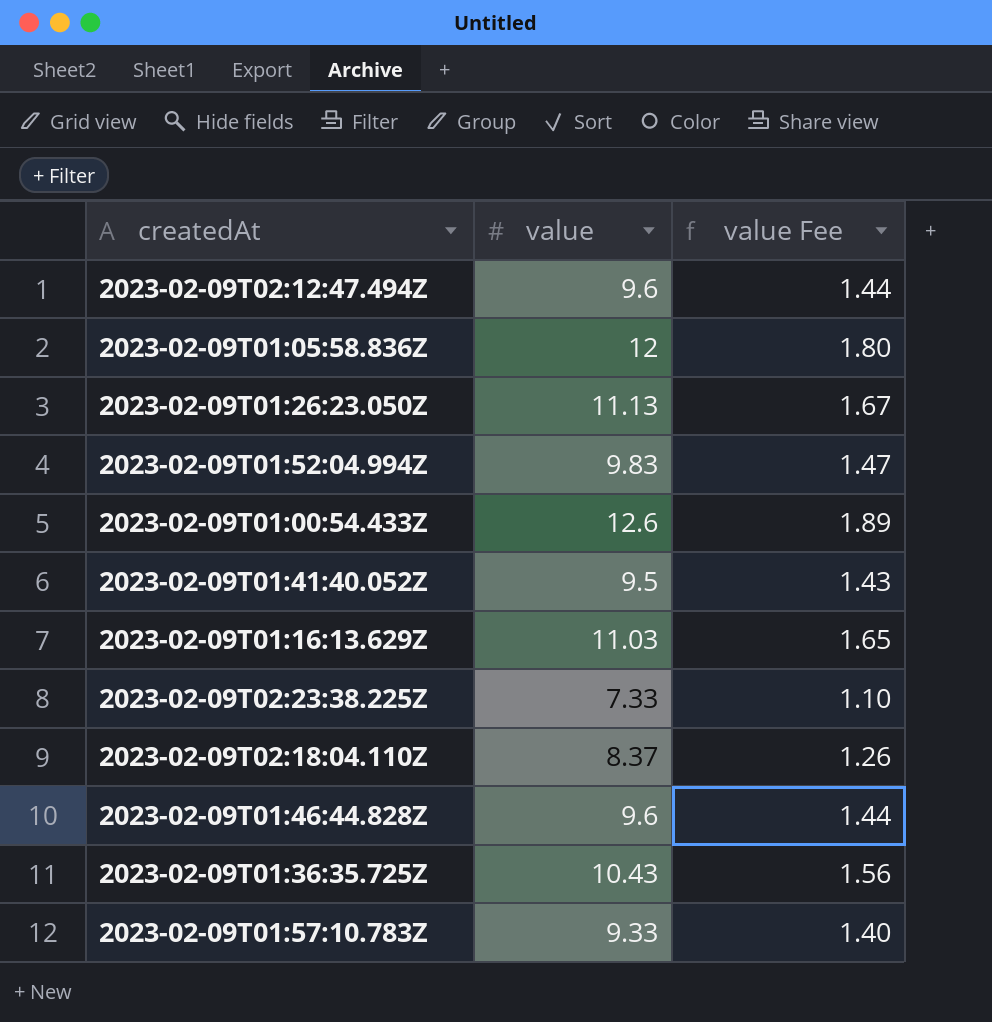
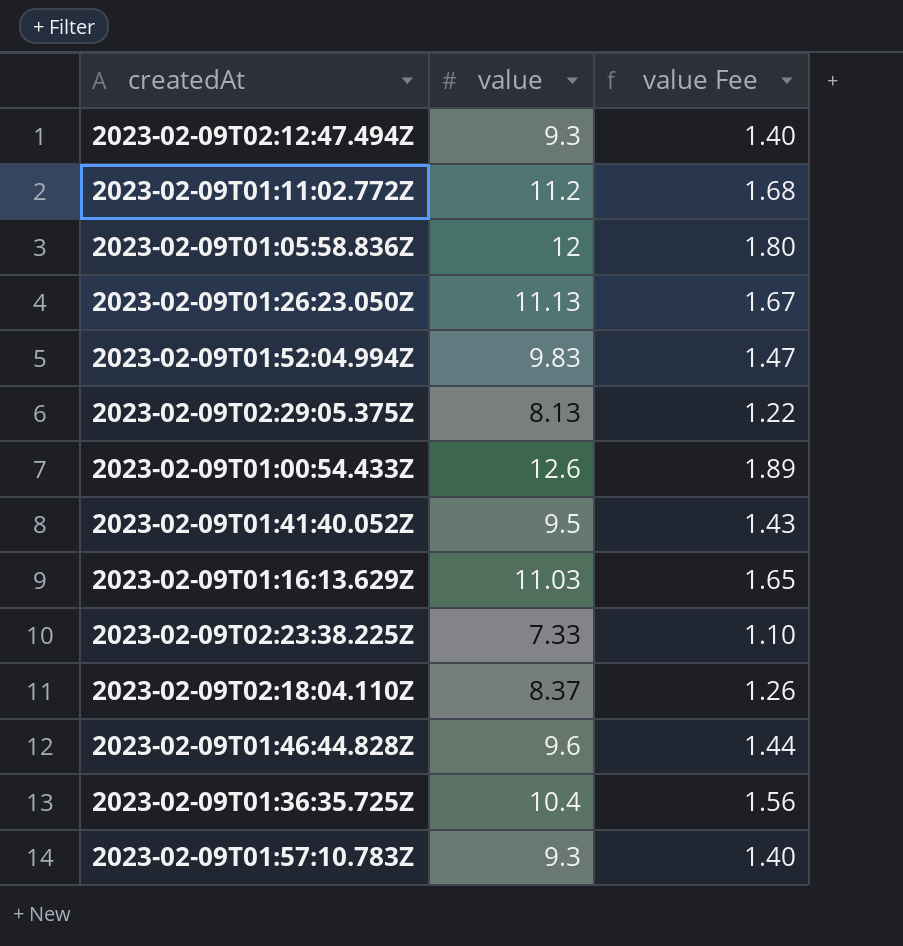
2023-02-09T02:12:47.494Z | value: 9.6 -> 9.3
2023-02-09T02:12:47.494Z | value Fee: 1.44 -> 1.40
row 2023-02-09T01:11:02.772Z: none -> 11.2 | 1.68
row 2023-02-09T02:29:05.375Z: none -> 8.13 | 1.22
2023-02-09T01:36:35.725Z | value: 10.43 -> 10.4
2023-02-09T01:57:10.783Z | value: 9.33 -> 9.3

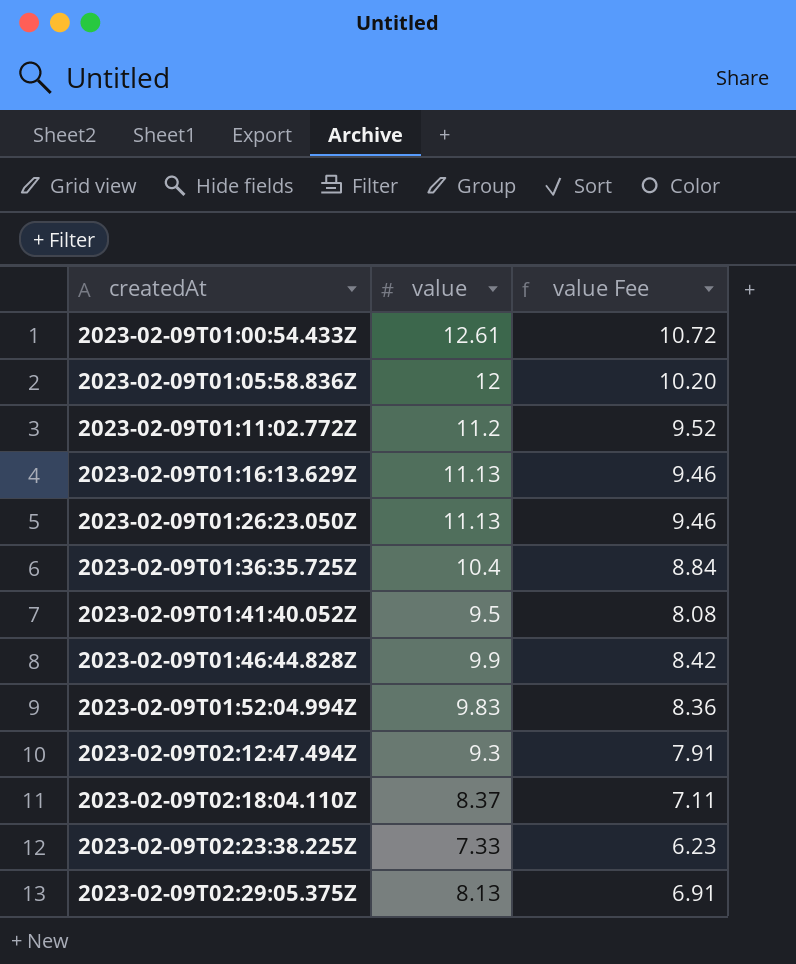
row order: none -> createdAt ascending
column value Fee | formula: [value] * 0.15 -> [value] * 0.85
row 2023-02-09T01:57:10.783Z: 9.3 | 1.40 -> none
2023-02-09T01:00:54.433Z | value: 12.6 -> 12.61
2023-02-09T01:16:13.629Z | value: 11.03 -> 11.13
2023-02-09T01:46:44.828Z | value: 9.6 -> 9.9

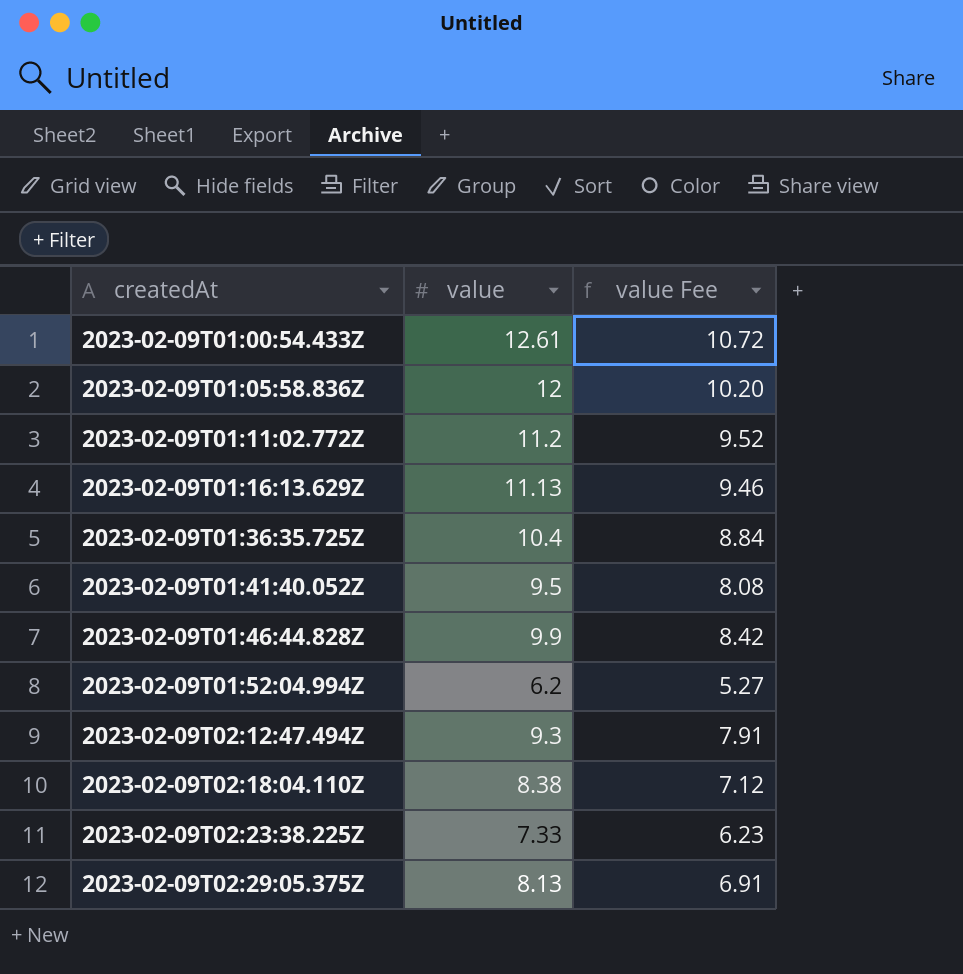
row 2023-02-09T01:26:23.050Z: 11.13 | 9.46 -> none
2023-02-09T01:52:04.994Z | value: 9.83 -> 6.2
2023-02-09T01:52:04.994Z | value Fee: 8.36 -> 5.27
2023-02-09T02:18:04.110Z | value: 8.37 -> 8.38
2023-02-09T02:18:04.110Z | value Fee: 7.11 -> 7.12

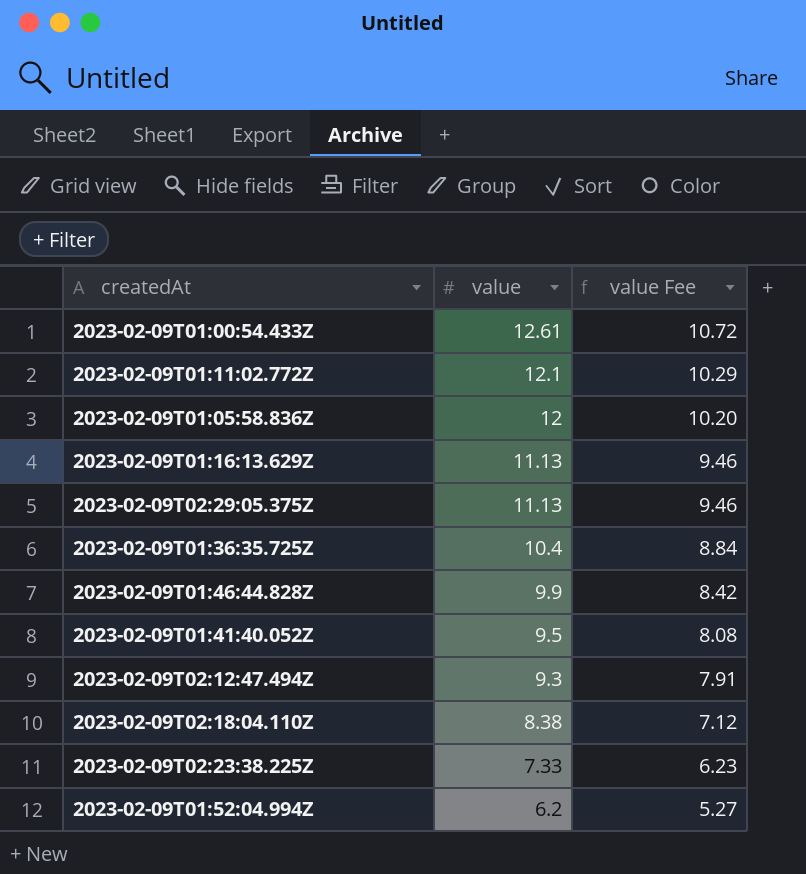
row order: createdAt ascending -> value descending
2023-02-09T01:11:02.772Z | value: 11.2 -> 12.1
2023-02-09T01:11:02.772Z | value Fee: 9.52 -> 10.29
2023-02-09T02:29:05.375Z | value: 8.13 -> 11.13
2023-02-09T02:29:05.375Z | value Fee: 6.91 -> 9.46

